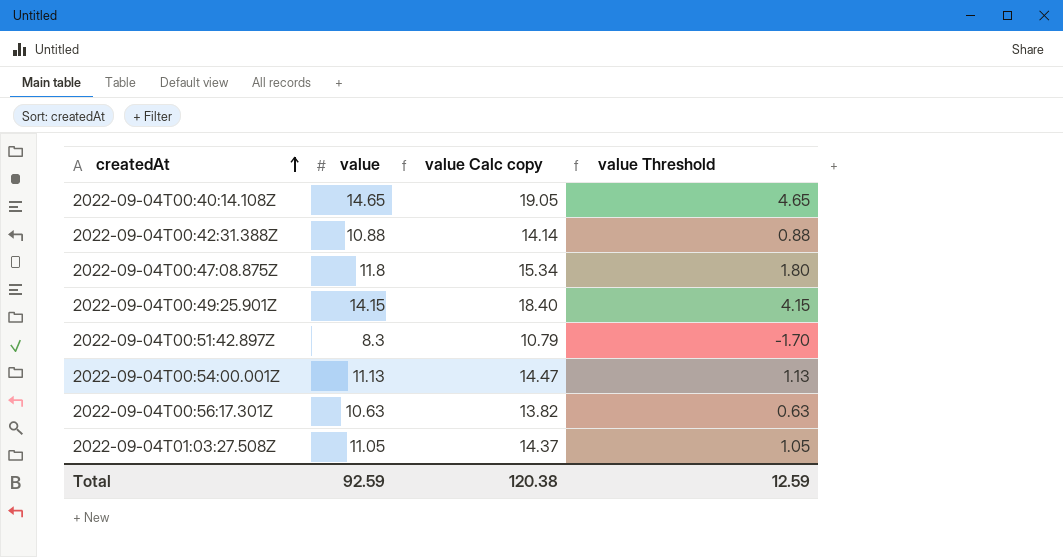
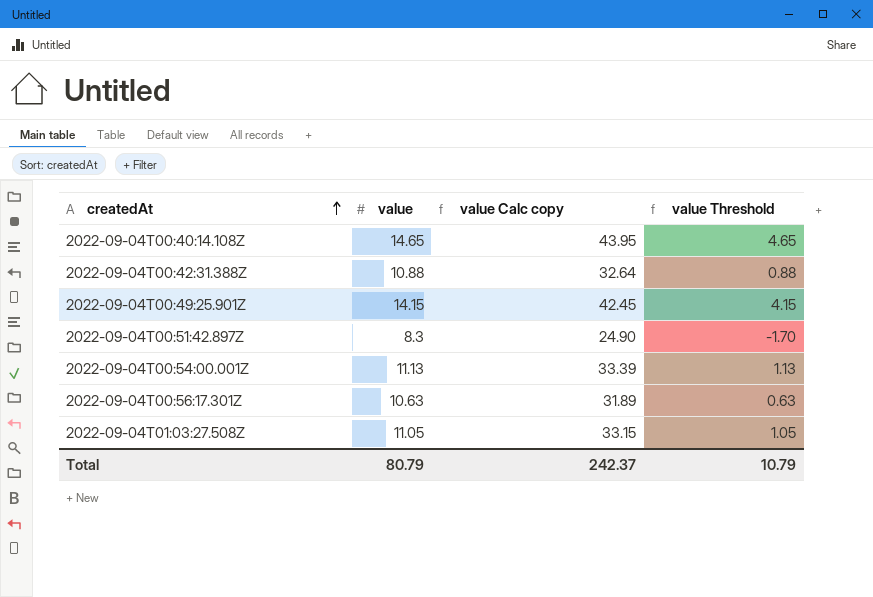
column value Calc copy | formula: [value] * 1.3 -> [value] * 3
row 2022-09-04T00:47:08.875Z: 11.8 | 15.34 | 1.80 -> none
Total | value: 92.59 -> 80.79
Total | value Calc copy: 120.38 -> 242.37
Total | value Threshold: 12.59 -> 10.79

